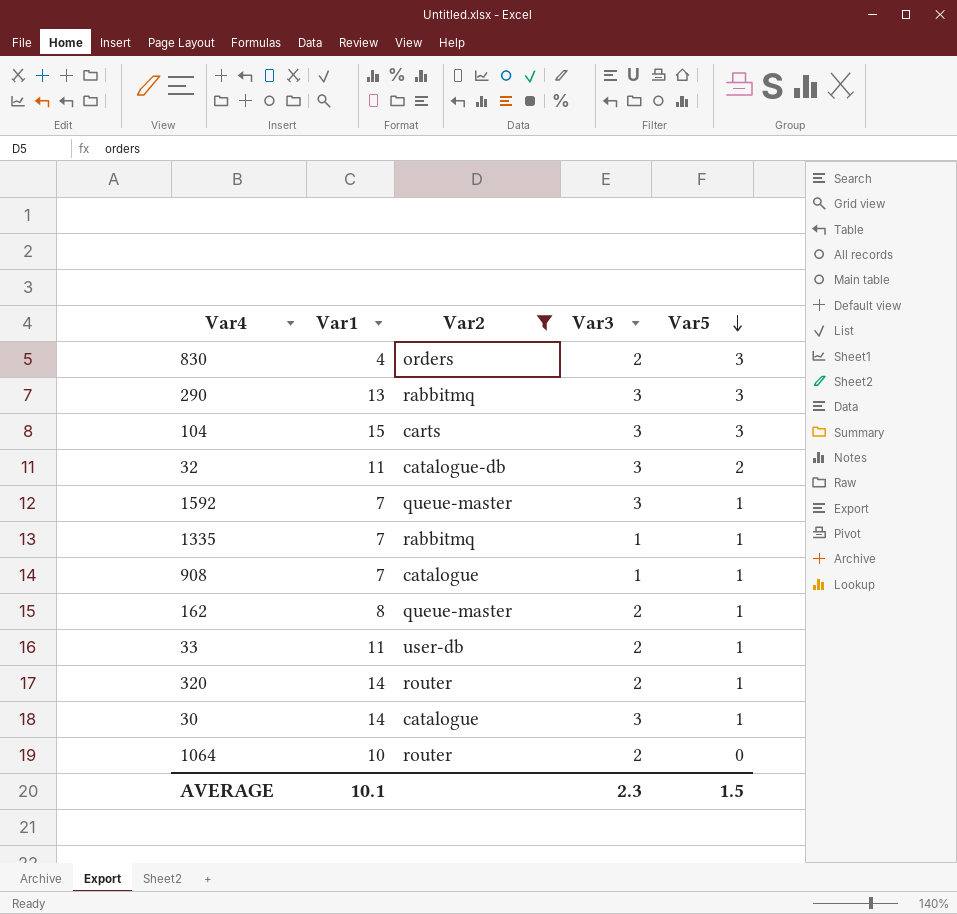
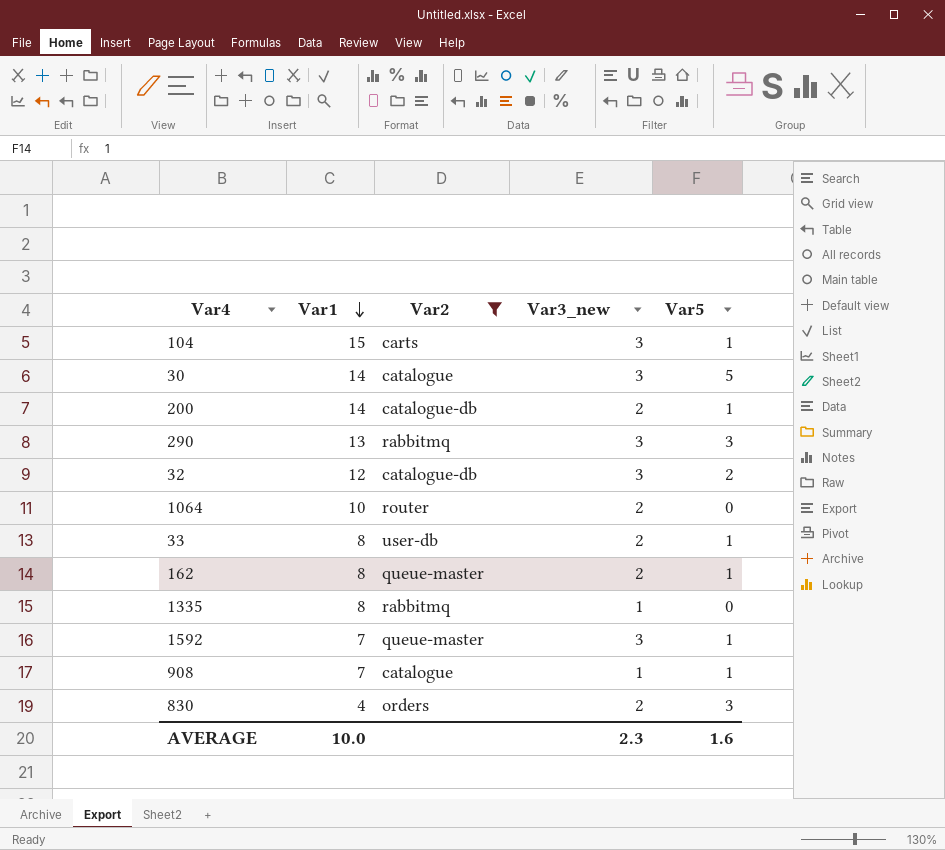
row order: Var5 descending -> Var1 descending
column name: Var3 -> Var3_new
row 320: 14 | router | 2 | 1 -> none
104 | Var5: 3 -> 1
30 | Var5: 1 -> 5
row 200: none -> 14 | catalogue-db | 2 | 1
32 | Var1: 11 -> 12
33 | Var1: 11 -> 8
1335 | Var1: 7 -> 8
1335 | Var5: 1 -> 0
AVERAGE | Var1: 10.1 -> 10.0
AVERAGE | Var5: 1.5 -> 1.6

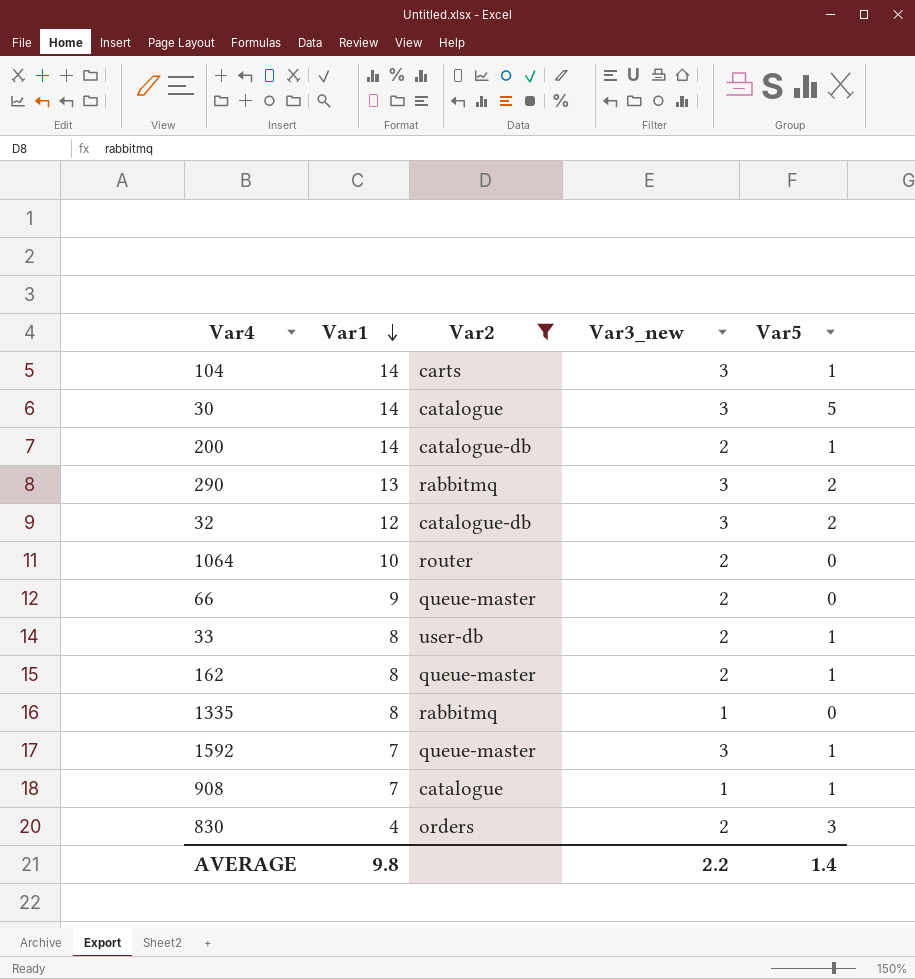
104 | Var1: 15 -> 14
290 | Var5: 3 -> 2
row 66: none -> 9 | queue-master | 2 | 0
AVERAGE | Var1: 10.0 -> 9.8
AVERAGE | Var3_new: 2.3 -> 2.2
AVERAGE | Var5: 1.6 -> 1.4

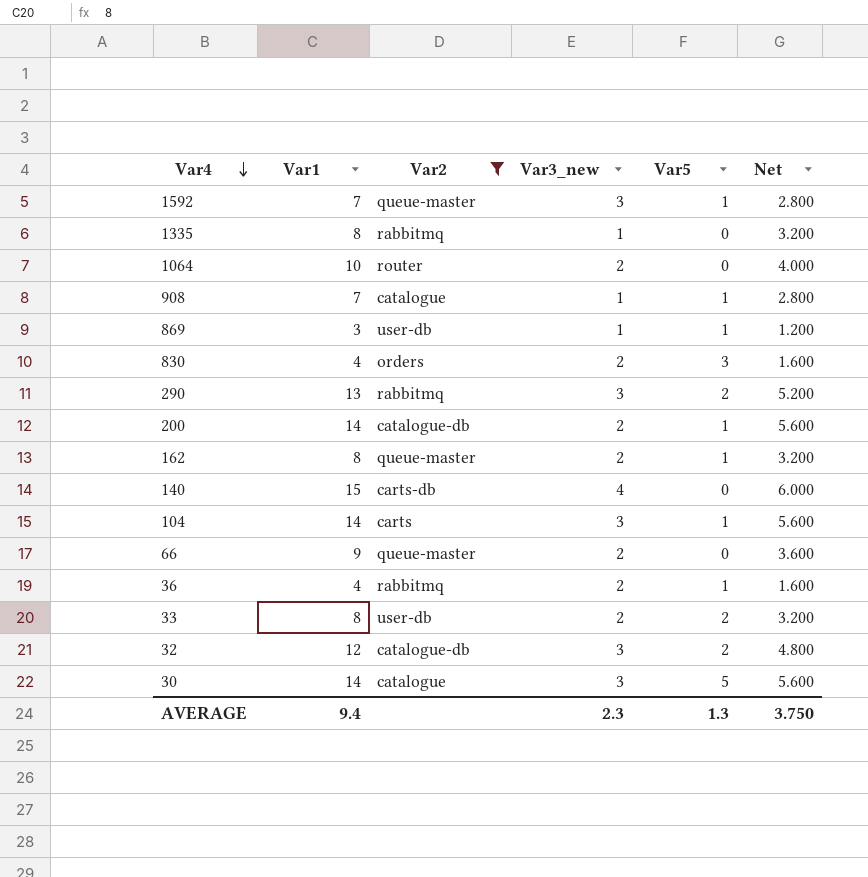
row order: Var1 descending -> Var4 descending
column Net | formula: none -> [Var1] * 0.4
row 869: none -> 3 | user-db | 1 | 1 | 1.200
row 140: none -> 15 | carts-db | 4 | 0 | 6.000
row 36: none -> 4 | rabbitmq | 2 | 1 | 1.600
33 | Var5: 1 -> 2
AVERAGE | Var1: 9.8 -> 9.4
AVERAGE | Var3_new: 2.2 -> 2.3
AVERAGE | Var5: 1.4 -> 1.3

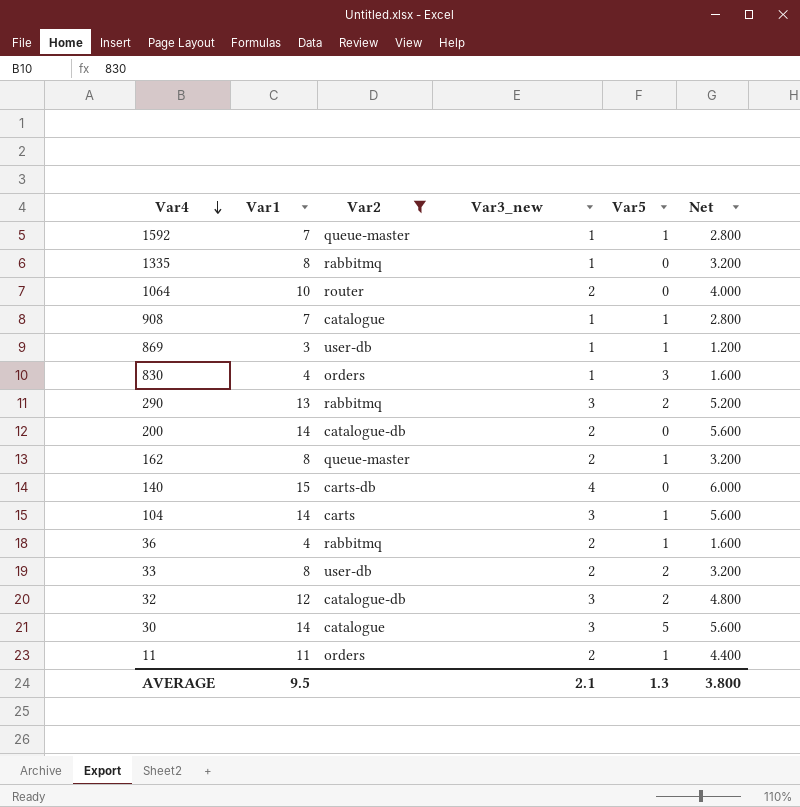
row 66: 9 | queue-master | 2 | 0 | 3.600 -> none
1592 | Var3_new: 3 -> 1
830 | Var3_new: 2 -> 1
200 | Var5: 1 -> 0
row 11: none -> 11 | orders | 2 | 1 | 4.400
AVERAGE | Var1: 9.4 -> 9.5
AVERAGE | Var3_new: 2.3 -> 2.1
AVERAGE | Net: 3.750 -> 3.800

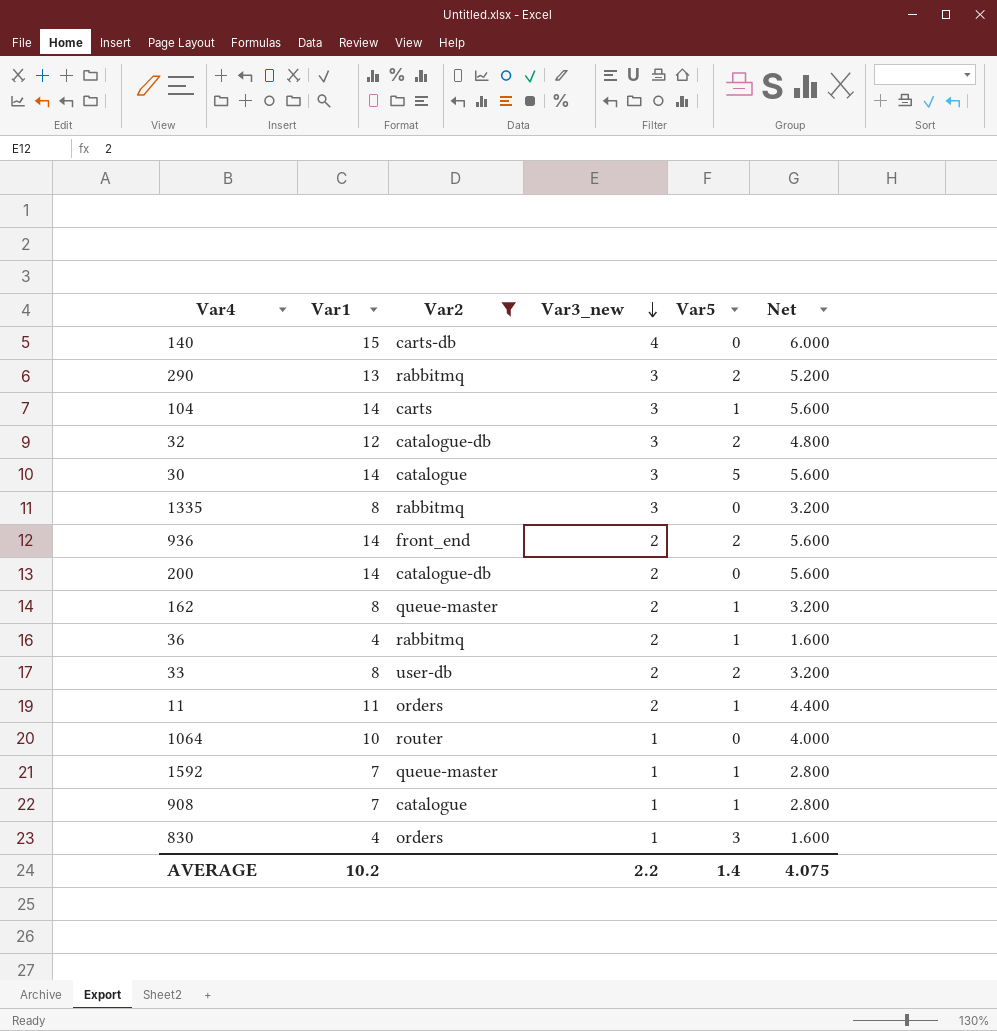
row order: Var4 descending -> Var3_new descending
row 869: 3 | user-db | 1 | 1 | 1.200 -> none
1335 | Var3_new: 1 -> 3
row 936: none -> 14 | front_end | 2 | 2 | 5.600
1064 | Var3_new: 2 -> 1
AVERAGE | Var1: 9.5 -> 10.2
AVERAGE | Var3_new: 2.1 -> 2.2
AVERAGE | Var5: 1.3 -> 1.4
AVERAGE | Net: 3.800 -> 4.075

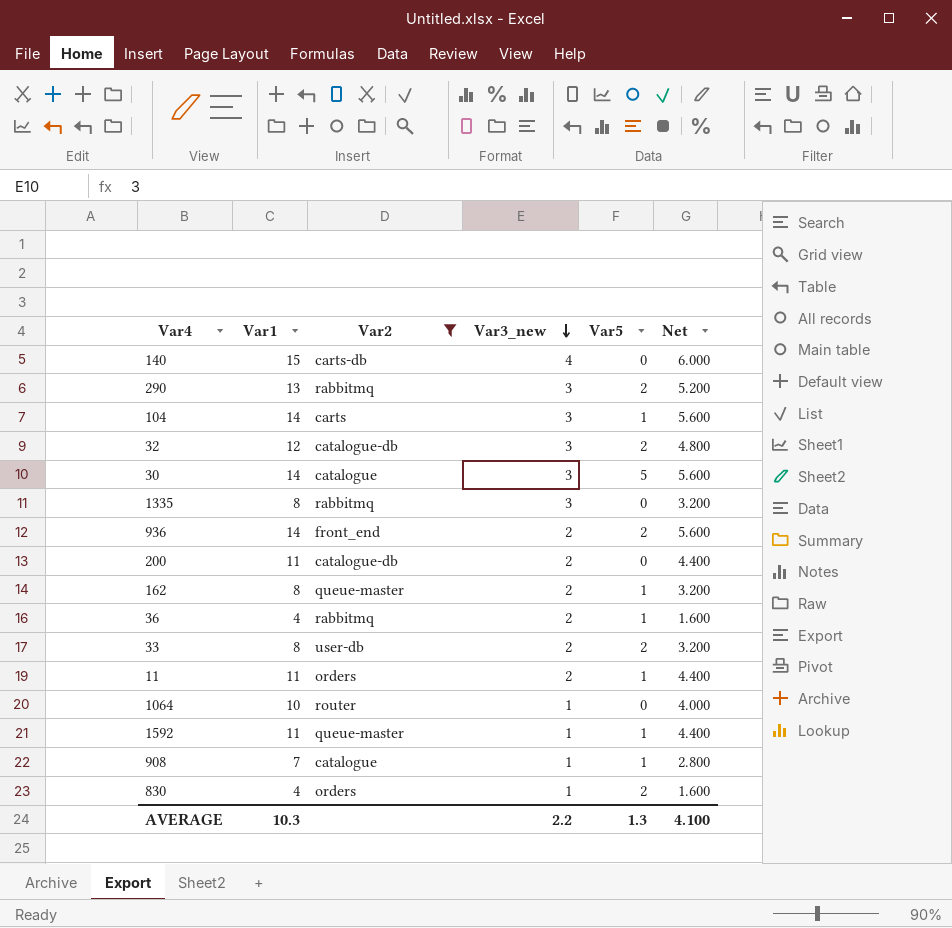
200 | Var1: 14 -> 11
200 | Net: 5.600 -> 4.400
1592 | Var1: 7 -> 11
1592 | Net: 2.800 -> 4.400
830 | Var5: 3 -> 2
AVERAGE | Var1: 10.2 -> 10.3
AVERAGE | Var5: 1.4 -> 1.3
AVERAGE | Net: 4.075 -> 4.100

